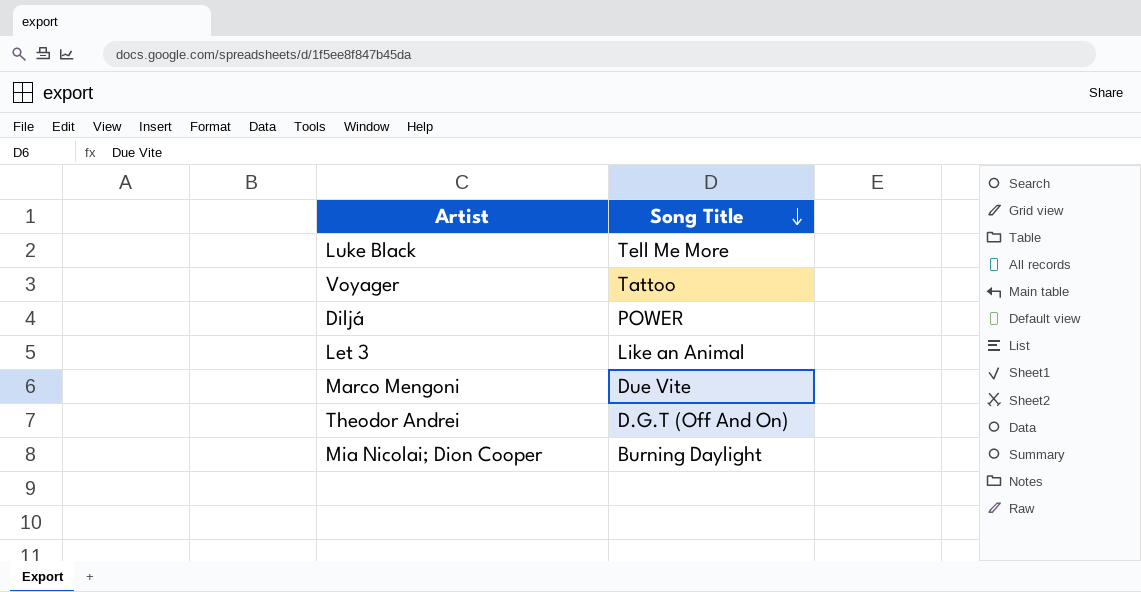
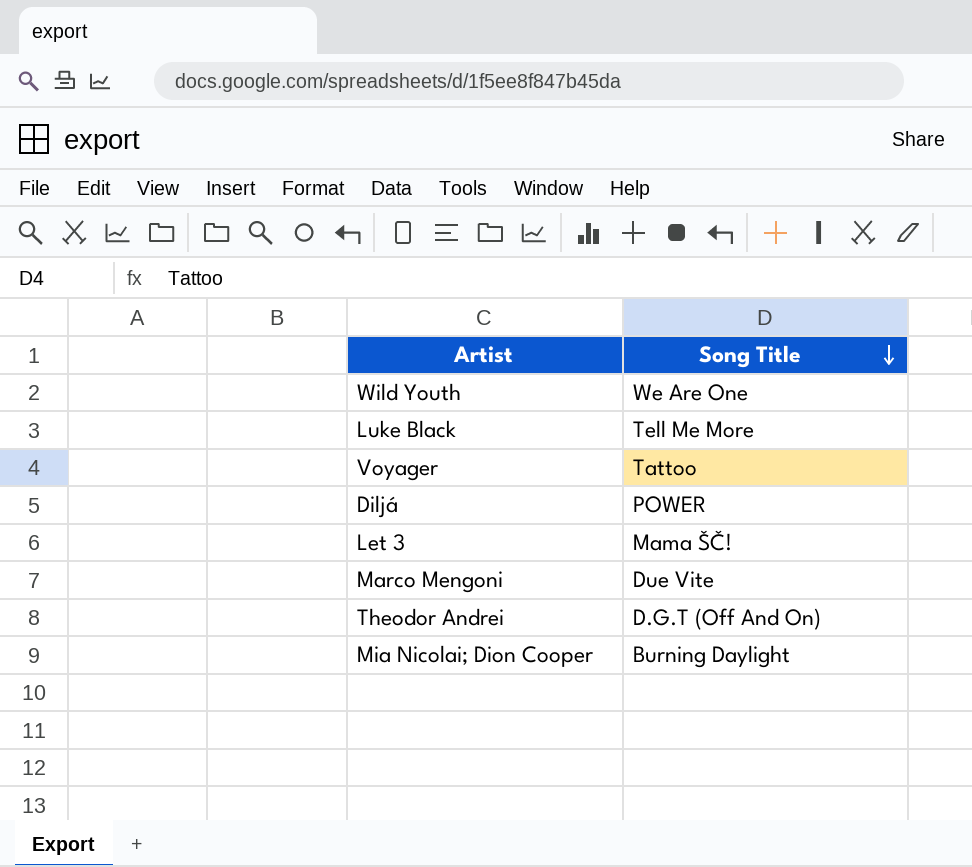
row Wild Youth: none -> We Are One
Let 3 | Song Title: Like an Animal -> Mama ŠČ!

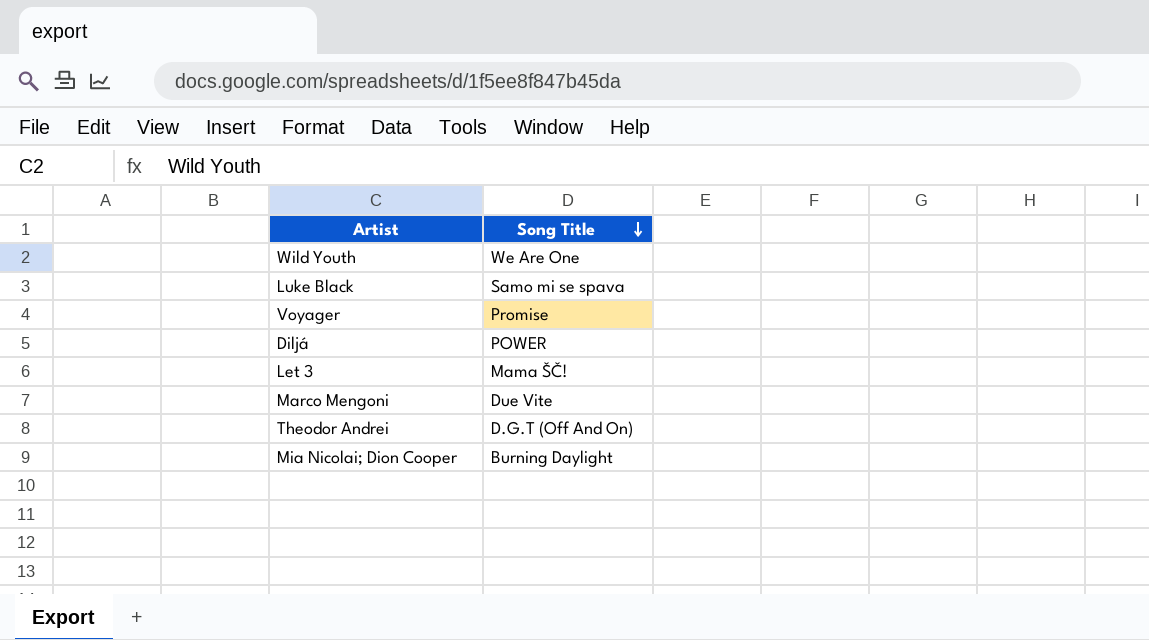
Luke Black | Song Title: Tell Me More -> Samo mi se spava
Voyager | Song Title: Tattoo -> Promise

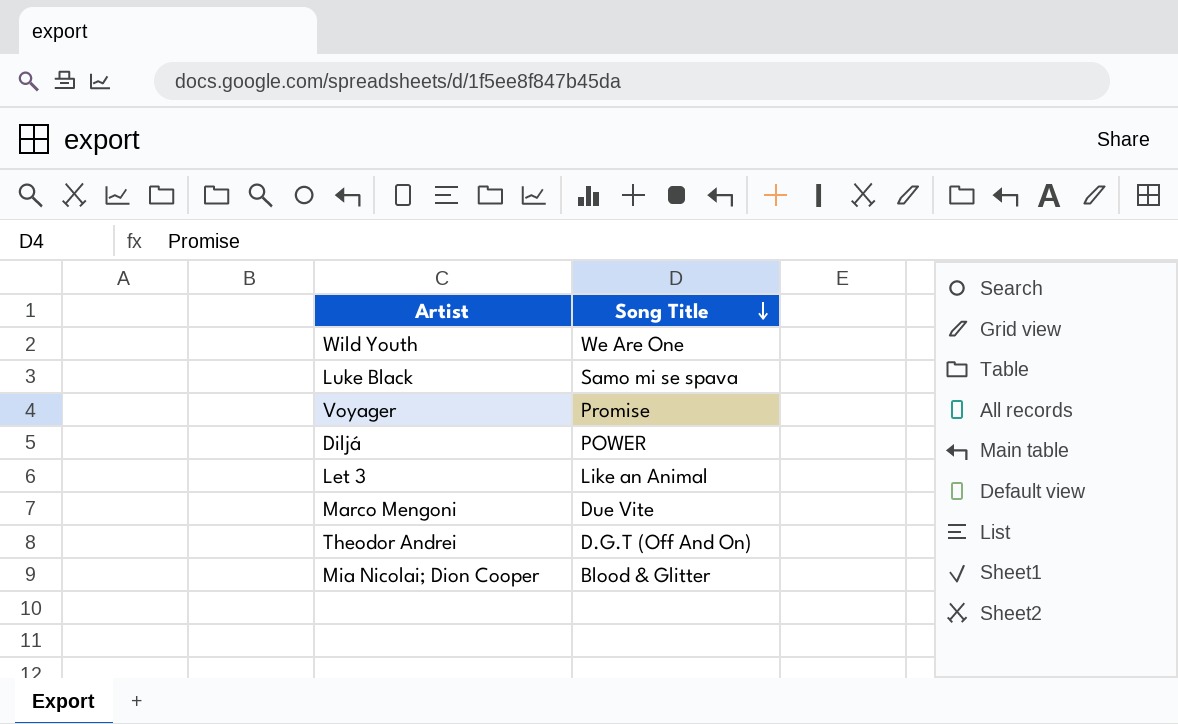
Let 3 | Song Title: Mama ŠČ! -> Like an Animal
Mia Nicolai; Dion Cooper | Song Title: Burning Daylight -> Blood & Glitter

